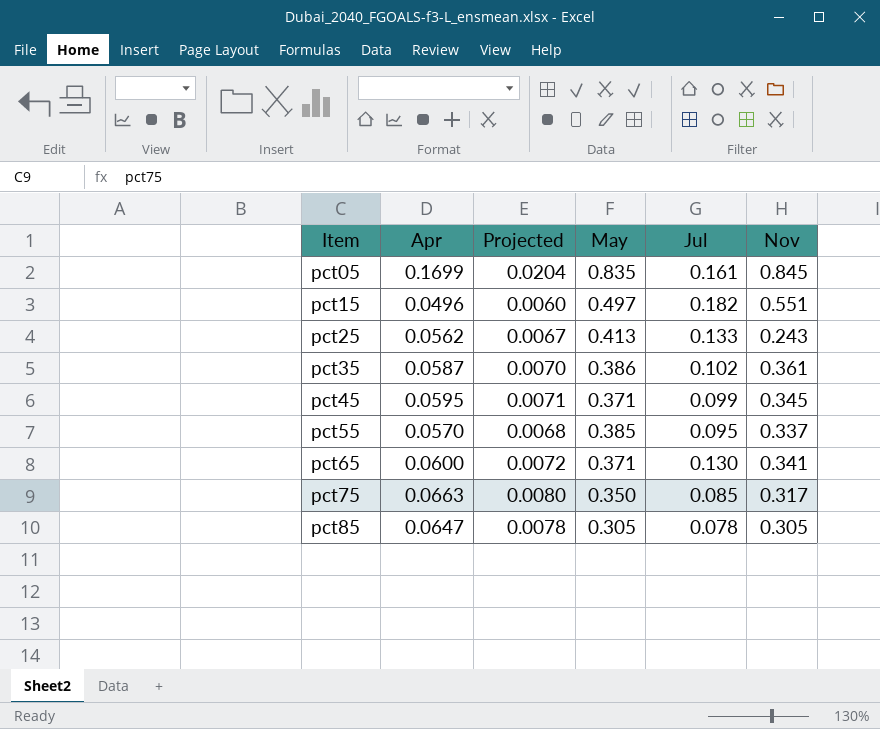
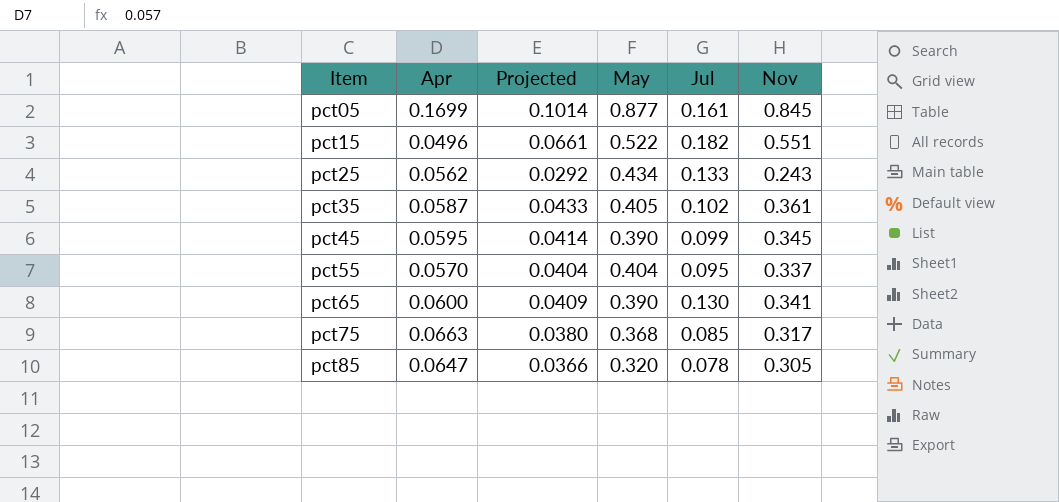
column Projected | formula: [Apr] * 0.12 -> [Nov] * 0.12
pct05 | May: 0.835 -> 0.877
pct15 | May: 0.497 -> 0.522
pct25 | May: 0.413 -> 0.434
pct35 | May: 0.386 -> 0.405
pct45 | May: 0.371 -> 0.390
pct55 | May: 0.385 -> 0.404
pct65 | May: 0.371 -> 0.390
pct75 | May: 0.350 -> 0.368
pct85 | May: 0.305 -> 0.320

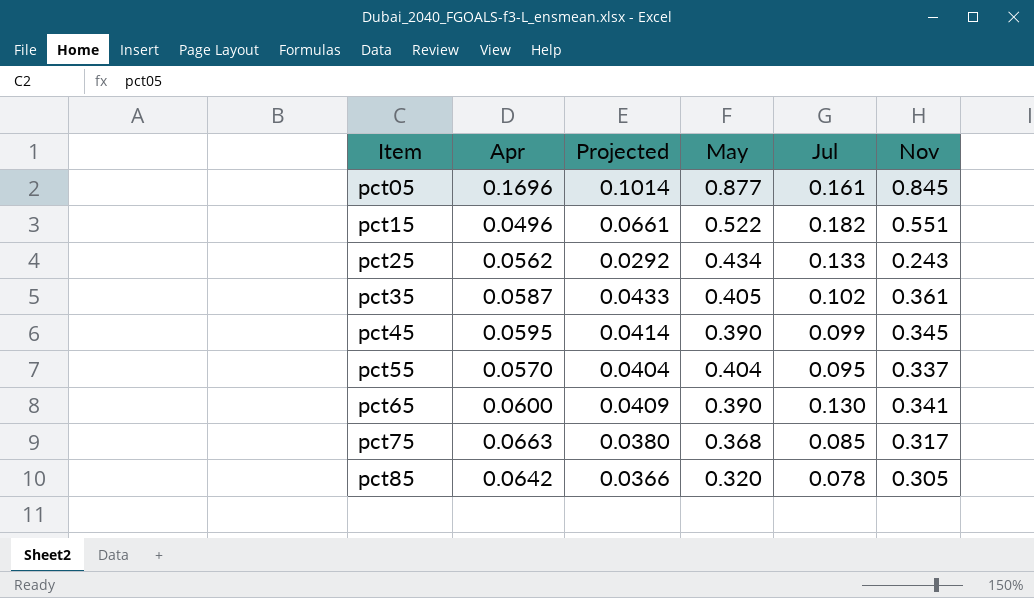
pct05 | Apr: 0.1699 -> 0.1696
pct85 | Apr: 0.0647 -> 0.0642

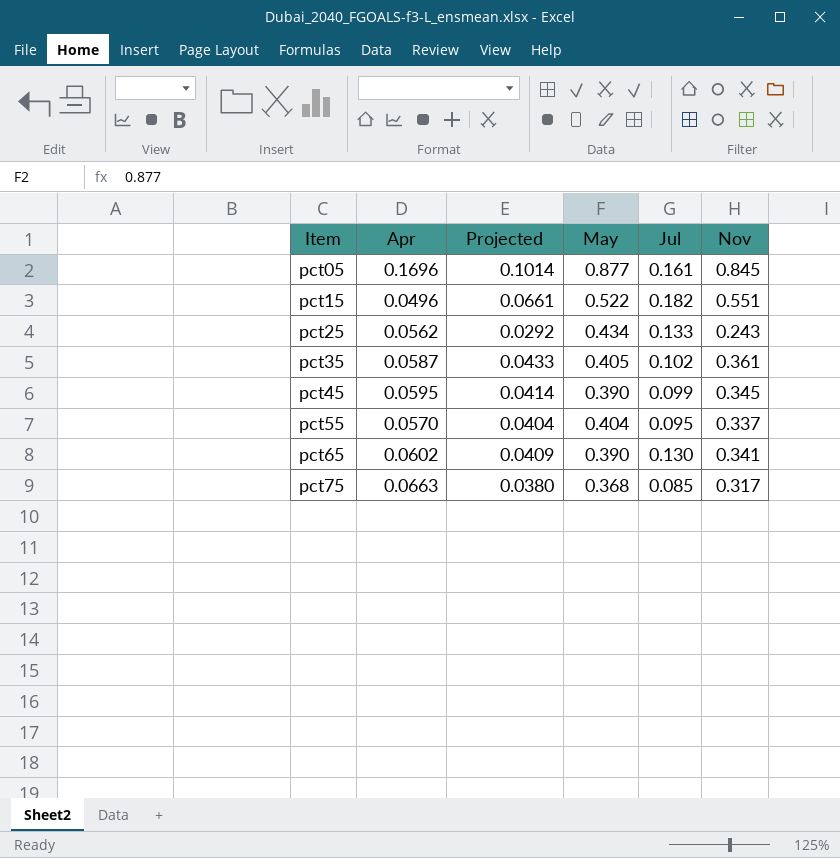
row pct85: 0.0642 | 0.0366 | 0.320 | 0.078 | 0.305 -> none
pct65 | Apr: 0.0600 -> 0.0602

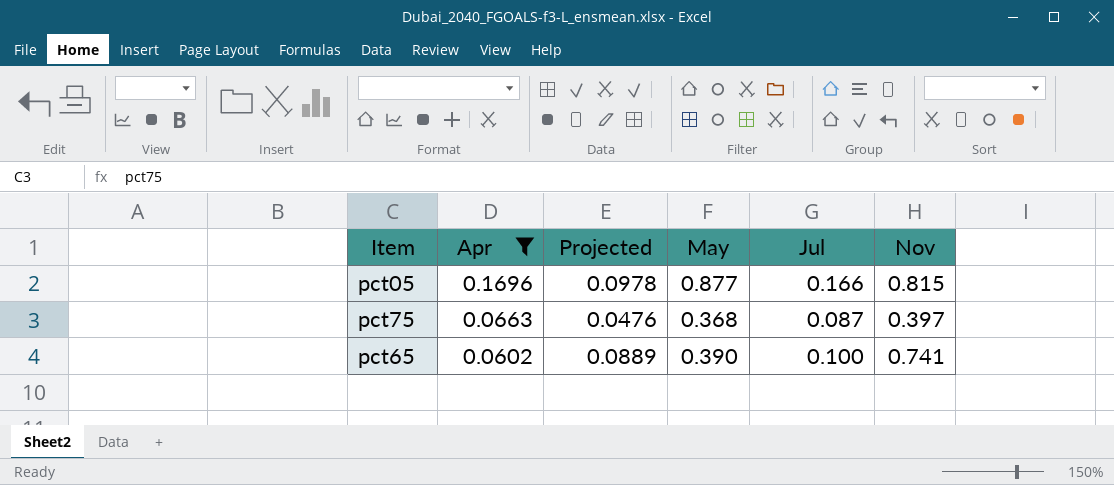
filter: none -> Apr >= 0.0602
row order: Item ascending -> Apr descending
pct05 | Projected: 0.1014 -> 0.0978
pct05 | Jul: 0.161 -> 0.166
pct05 | Nov: 0.845 -> 0.815
pct75 | Projected: 0.0380 -> 0.0476
pct75 | Jul: 0.085 -> 0.087
pct75 | Nov: 0.317 -> 0.397
pct65 | Projected: 0.0409 -> 0.0889
pct65 | Jul: 0.130 -> 0.100
pct65 | Nov: 0.341 -> 0.741

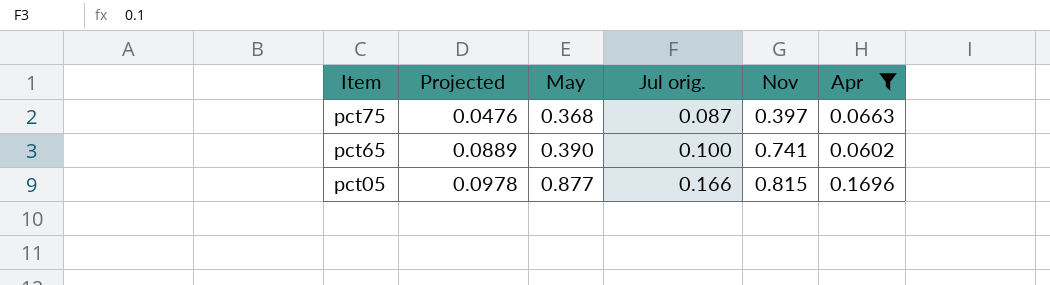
row order: Apr descending -> Item descending
column name: Jul -> Jul orig.
column Apr | position: 2 -> 6

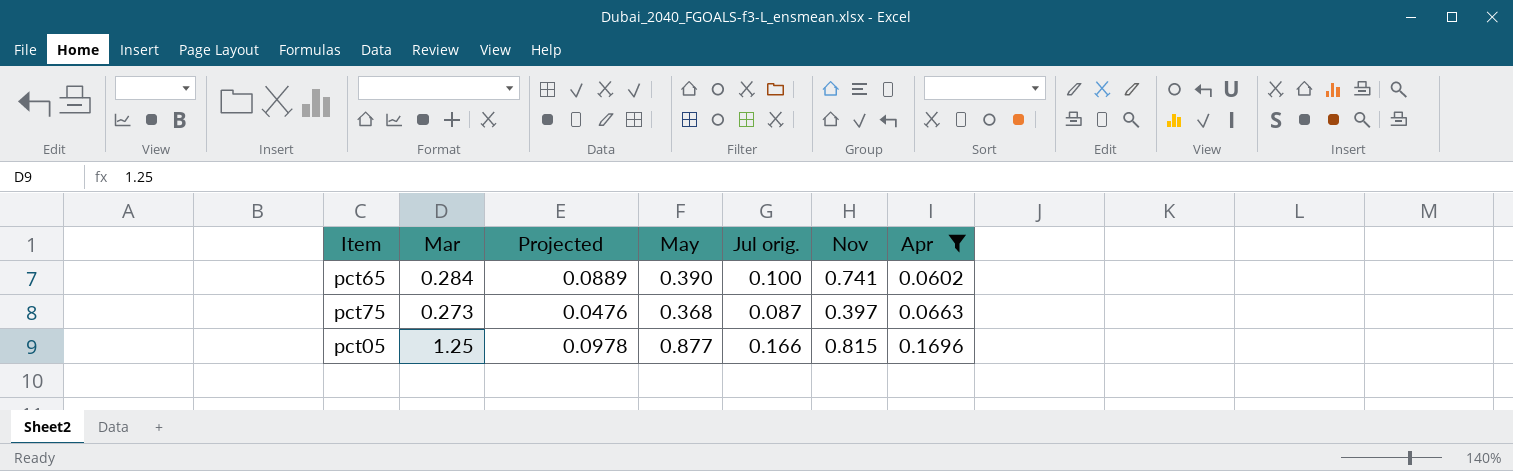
row order: Item descending -> Apr ascending
column Mar | position: none -> 2

